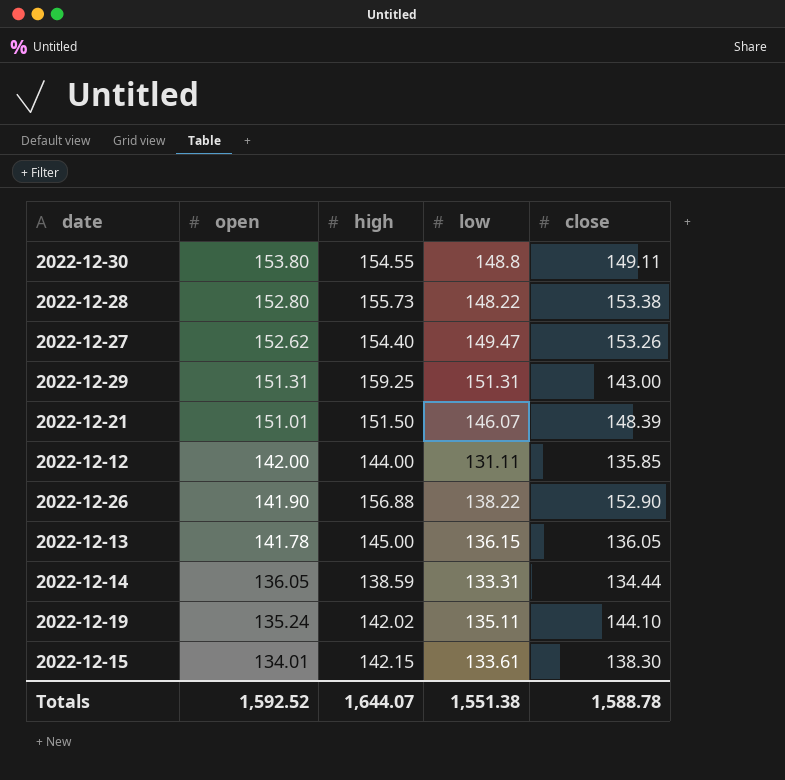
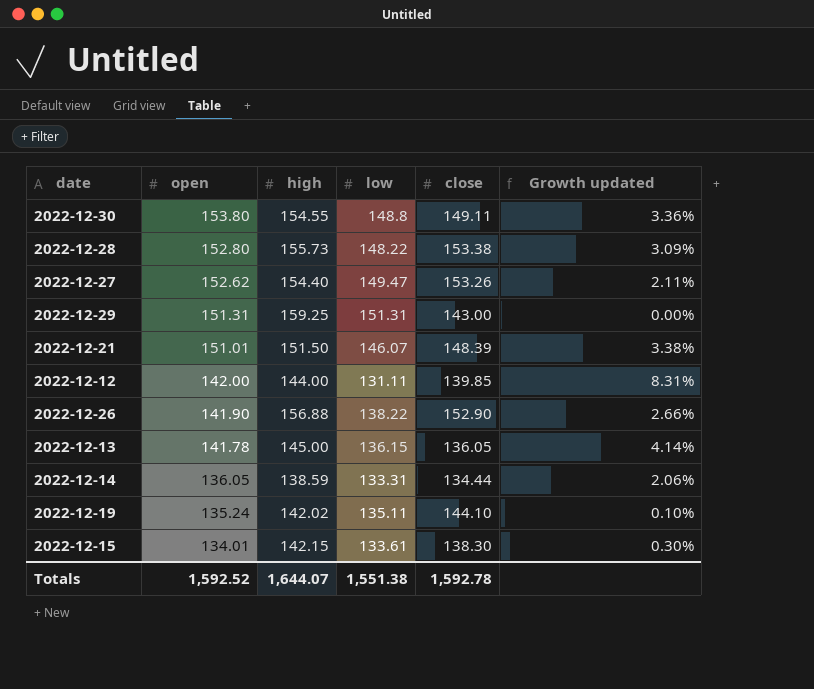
column Growth updated | formula: none -> ([open] - [low]) / [low]
2022-12-12 | close: 135.85 -> 139.85
Totals | close: 1,588.78 -> 1,592.78

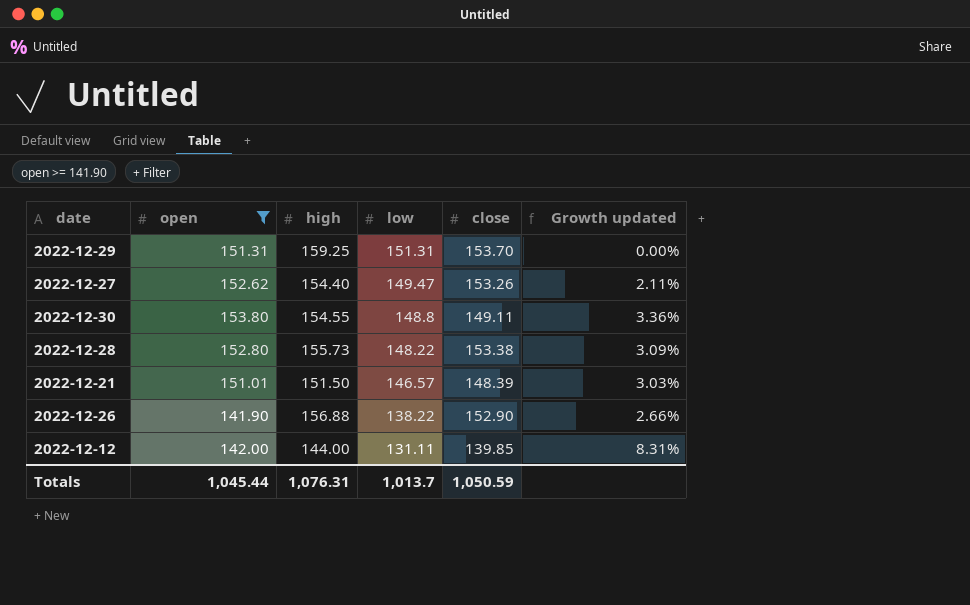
filter: none -> open >= 141.90
row order: open descending -> low descending
2022-12-29 | close: 143.00 -> 153.70
2022-12-21 | low: 146.07 -> 146.57
2022-12-21 | Growth updated: 3.38% -> 3.03%
Totals | open: 1,592.52 -> 1,045.44
Totals | high: 1,644.07 -> 1,076.31
Totals | low: 1,551.38 -> 1,013.7
Totals | close: 1,592.78 -> 1,050.59

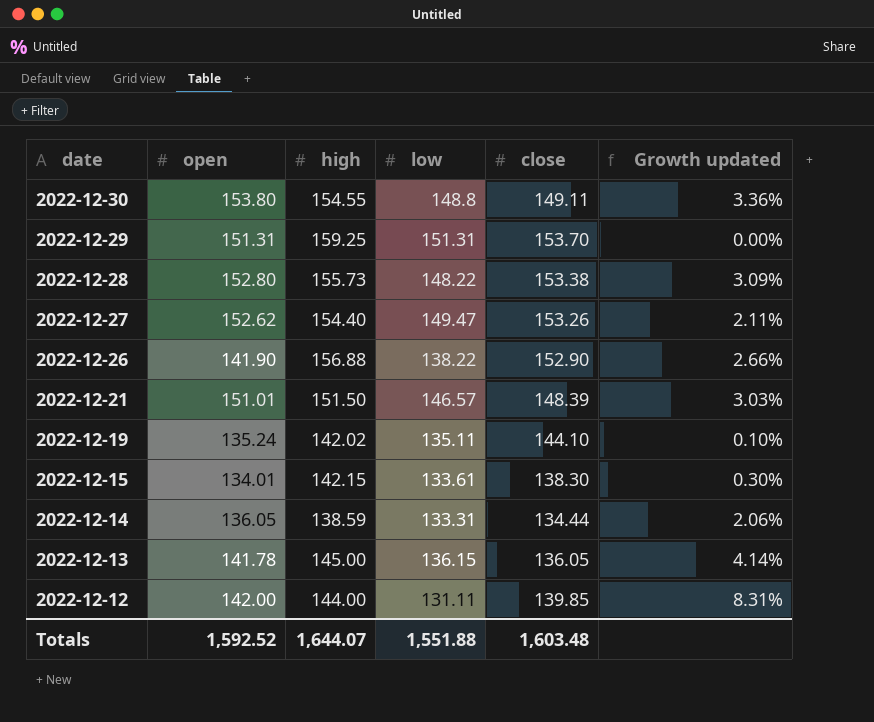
filter: open >= 141.90 -> none
row order: low descending -> date descending
Totals | open: 1,045.44 -> 1,592.52
Totals | high: 1,076.31 -> 1,644.07
Totals | low: 1,013.7 -> 1,551.88
Totals | close: 1,050.59 -> 1,603.48

